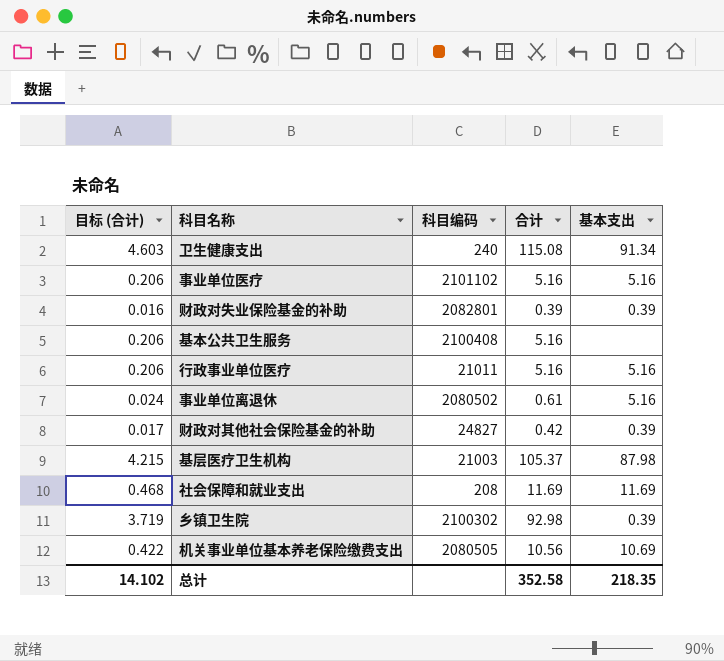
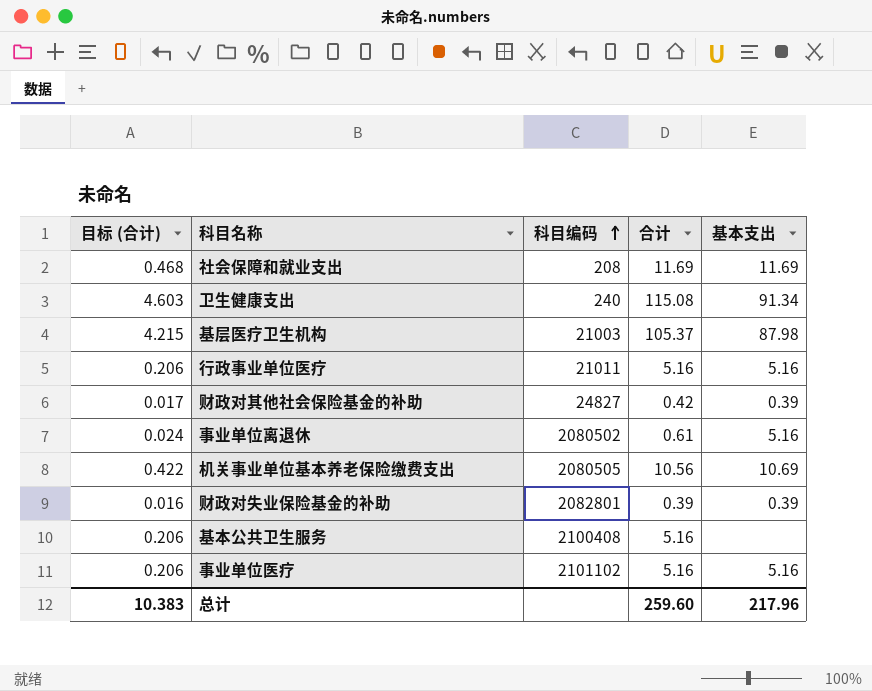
row order: none -> 科目编码 ascending
row 乡镇卫生院: 3.719 | 2100302 | 92.98 | 0.39 -> none
总计 | 目标 (合计): 14.102 -> 10.383
总计 | 合计: 352.58 -> 259.60
总计 | 基本支出: 218.35 -> 217.96

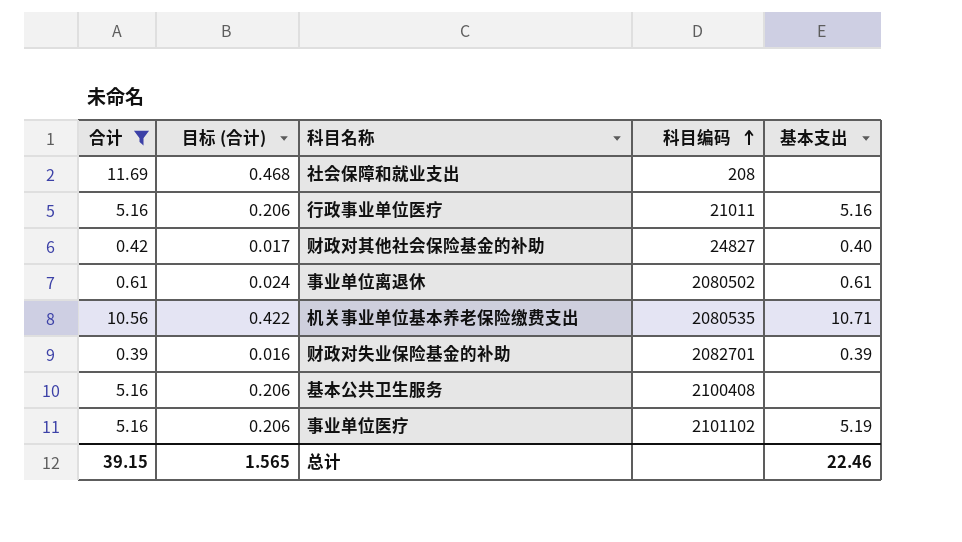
filter: none -> 合计 <= 11.69
column 合计 | position: 4 -> 1
社会保障和就业支出 | 基本支出: 11.69 -> none
财政对其他社会保险基金的补助 | 基本支出: 0.39 -> 0.40
事业单位离退休 | 基本支出: 5.16 -> 0.61
机关事业单位基本养老保险缴费支出 | 科目编码: 2080505 -> 2080535
机关事业单位基本养老保险缴费支出 | 基本支出: 10.69 -> 10.71
财政对失业保险基金的补助 | 科目编码: 2082801 -> 2082701
事业单位医疗 | 基本支出: 5.16 -> 5.19
总计 | 合计: 259.60 -> 39.15
总计 | 目标 (合计): 10.383 -> 1.565
总计 | 基本支出: 217.96 -> 22.46

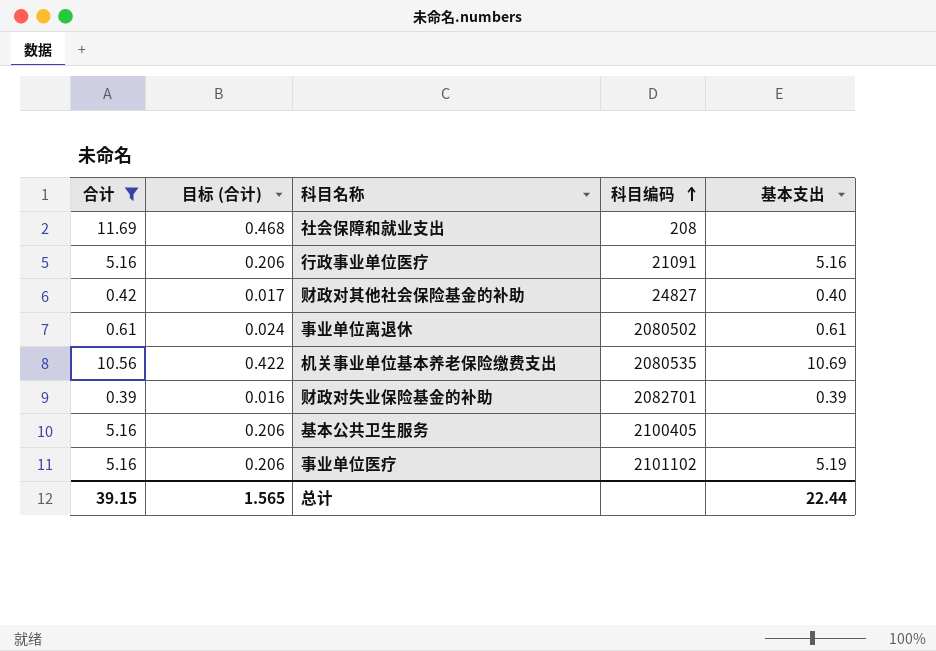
行政事业单位医疗 | 科目编码: 21011 -> 21091
机关事业单位基本养老保险缴费支出 | 基本支出: 10.71 -> 10.69
基本公共卫生服务 | 科目编码: 2100408 -> 2100405
总计 | 基本支出: 22.46 -> 22.44

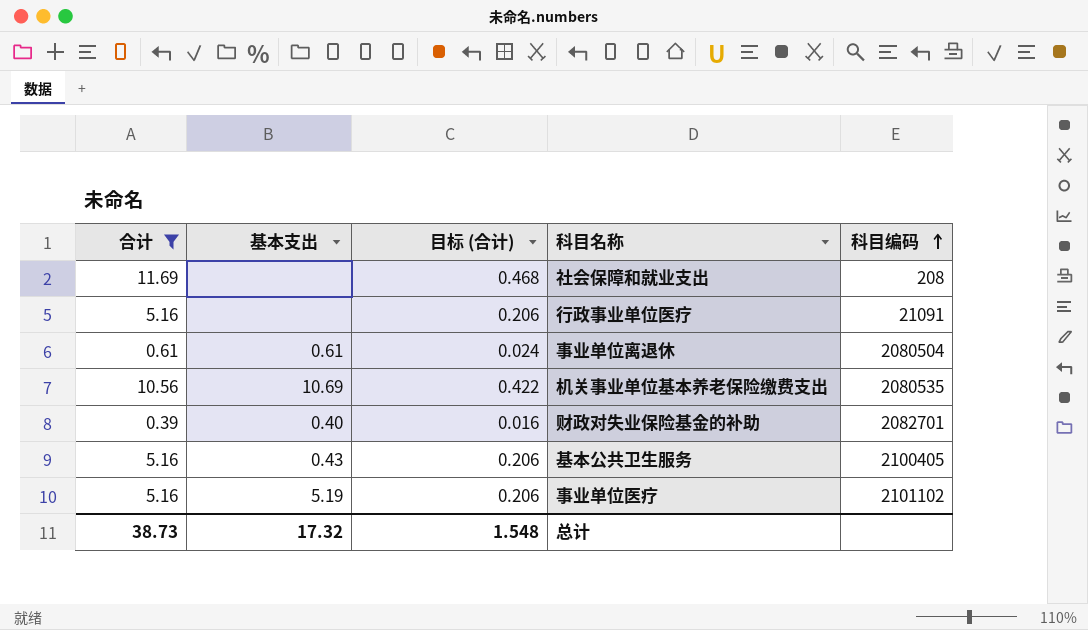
column 基本支出 | position: 5 -> 2
row 财政对其他社会保险基金的补助: 0.42 | 0.017 | 24827 | 0.40 -> none
行政事业单位医疗 | 基本支出: 5.16 -> none
事业单位离退休 | 科目编码: 2080502 -> 2080504
财政对失业保险基金的补助 | 基本支出: 0.39 -> 0.40
基本公共卫生服务 | 基本支出: none -> 0.43
总计 | 合计: 39.15 -> 38.73
总计 | 基本支出: 22.44 -> 17.32
总计 | 目标 (合计): 1.565 -> 1.548

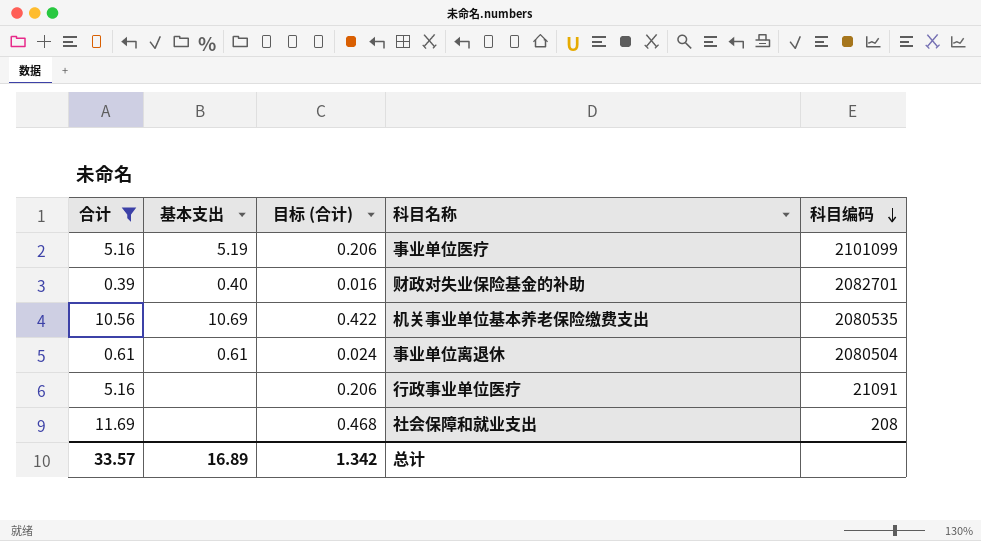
row order: 科目编码 ascending -> 科目编码 descending
row 基本公共卫生服务: 5.16 | 0.43 | 0.206 | 2100405 -> none
事业单位医疗 | 科目编码: 2101102 -> 2101099
总计 | 合计: 38.73 -> 33.57
总计 | 基本支出: 17.32 -> 16.89
总计 | 目标 (合计): 1.548 -> 1.342

